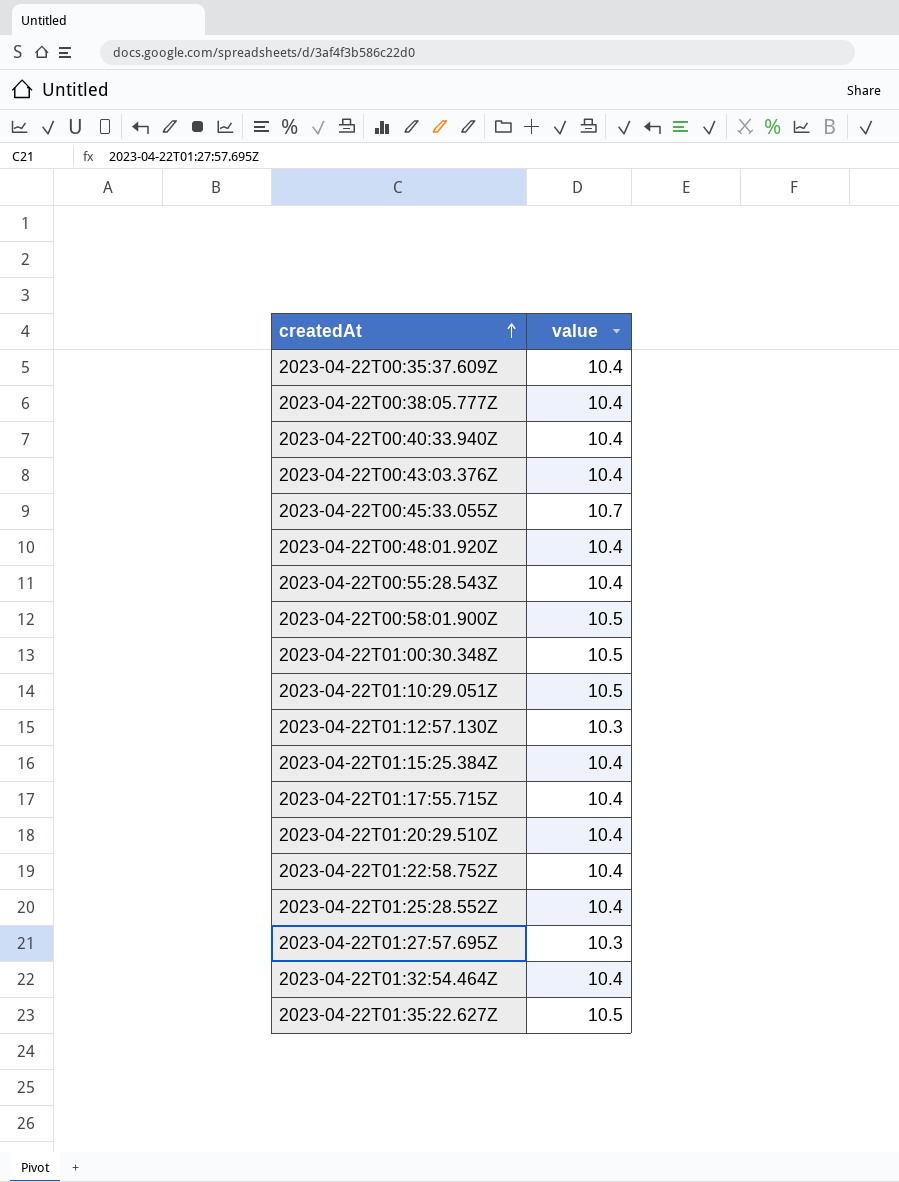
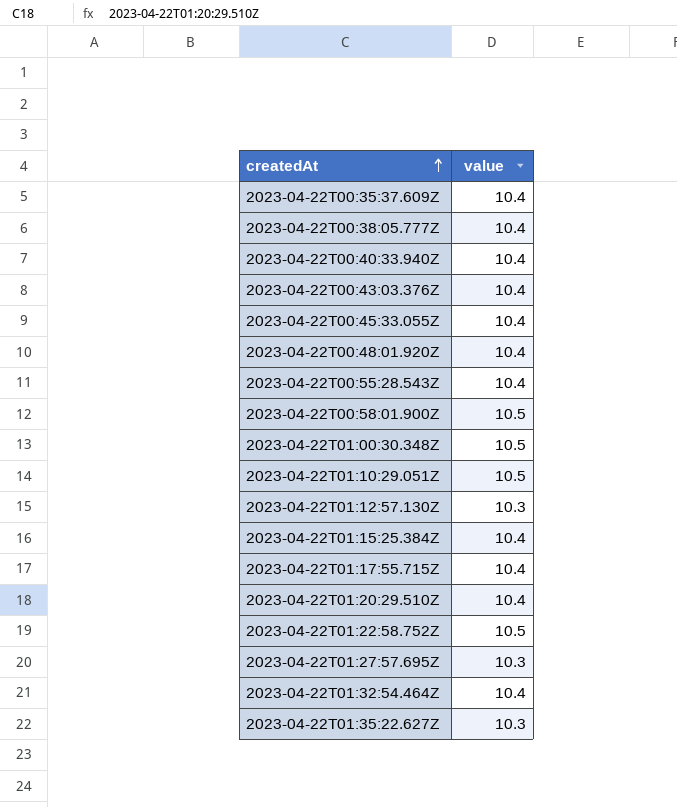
row 2023-04-22T01:25:28.552Z: 10.4 -> none
2023-04-22T00:45:33.055Z | value: 10.7 -> 10.4
2023-04-22T01:22:58.752Z | value: 10.4 -> 10.5
2023-04-22T01:35:22.627Z | value: 10.5 -> 10.3

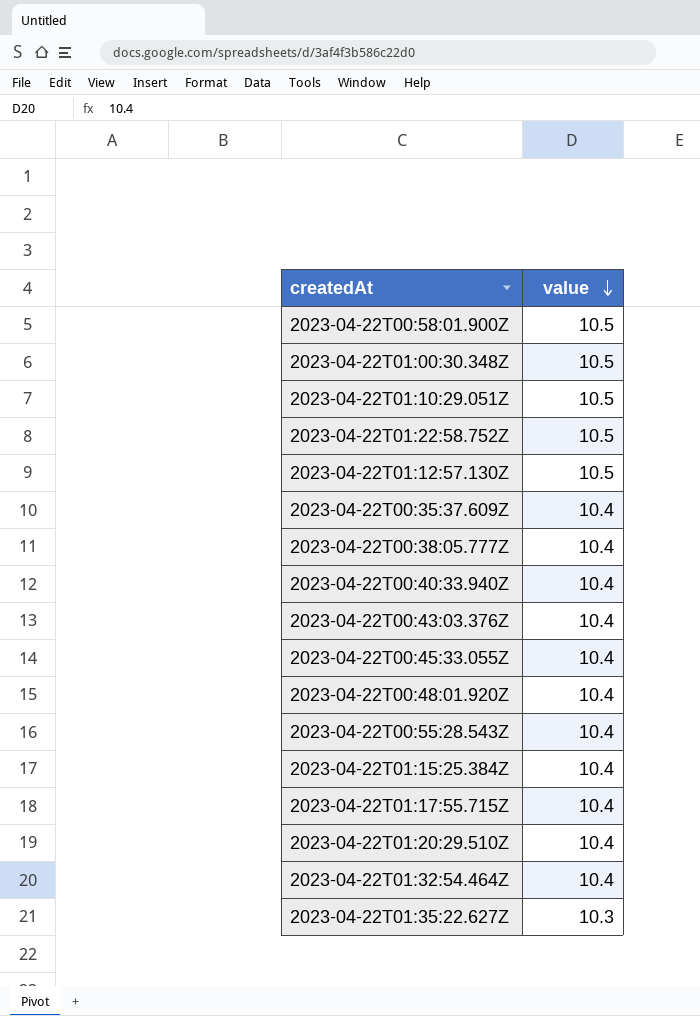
row order: createdAt ascending -> value descending
row 2023-04-22T01:27:57.695Z: 10.3 -> none
2023-04-22T01:12:57.130Z | value: 10.3 -> 10.5

